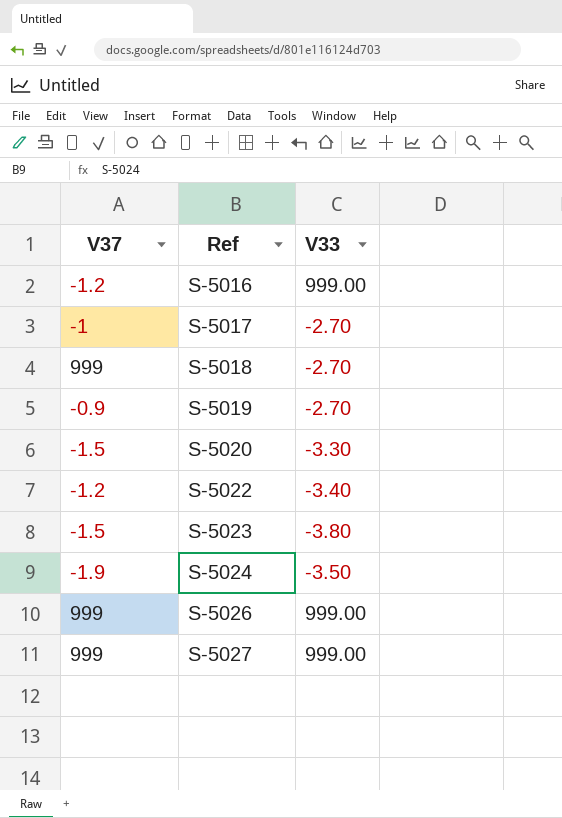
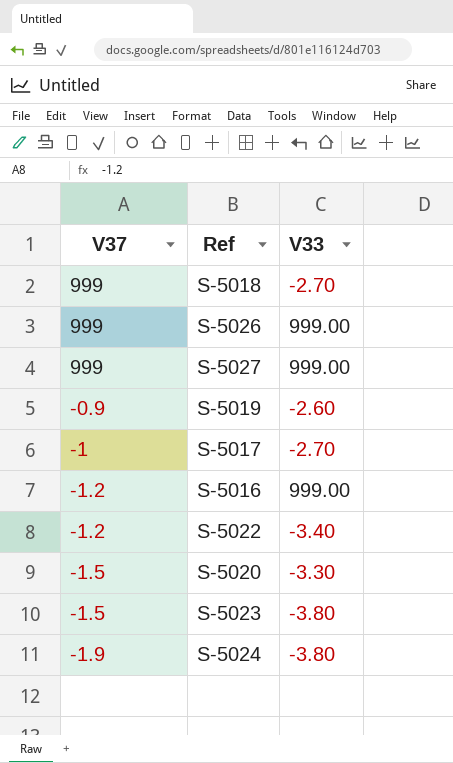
row order: Ref ascending -> V37 descending
S-5019 | V33: -2.70 -> -2.60
S-5024 | V33: -3.50 -> -3.80

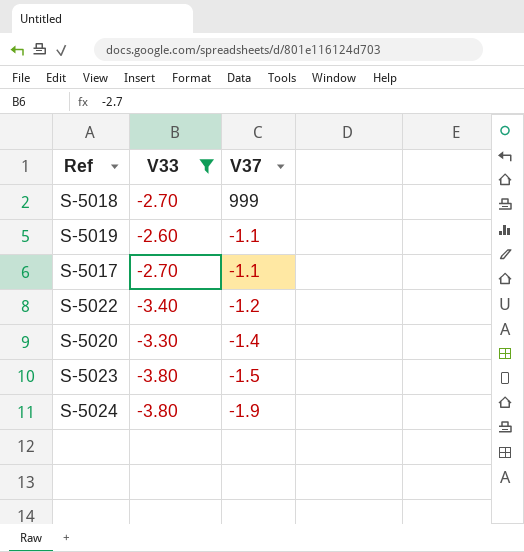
filter: none -> V33 != 999.00
column V37 | position: 1 -> 3
S-5019 | V37: -0.9 -> -1.1
S-5017 | V37: -1 -> -1.1
S-5020 | V37: -1.5 -> -1.4

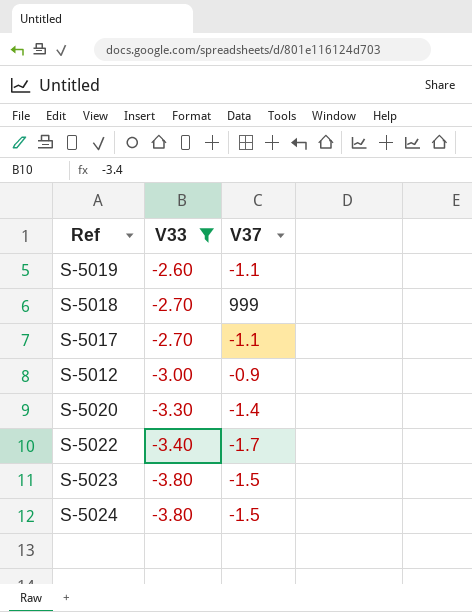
row order: V37 descending -> V33 descending
row S-5012: none -> -3.00 | -0.9
S-5022 | V37: -1.2 -> -1.7
S-5024 | V37: -1.9 -> -1.5

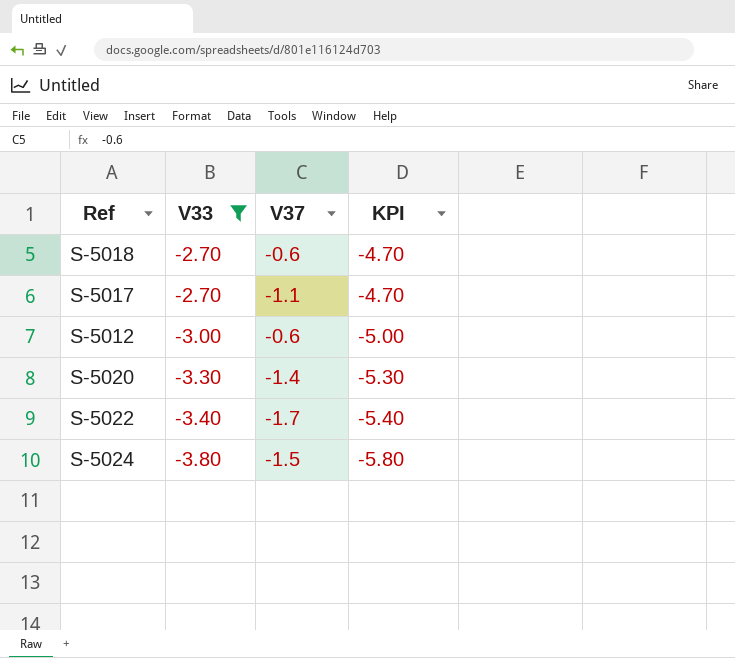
column KPI | formula: none -> [V33] - 2
row S-5019: -2.60 | -1.1 -> none
row S-5023: -3.80 | -1.5 -> none
S-5018 | V37: 999 -> -0.6
S-5012 | V37: -0.9 -> -0.6

